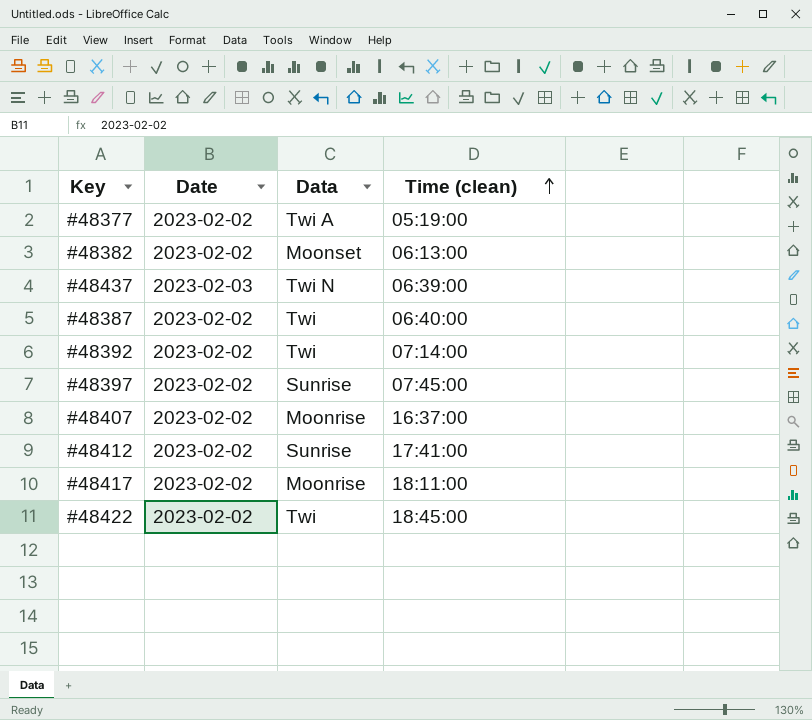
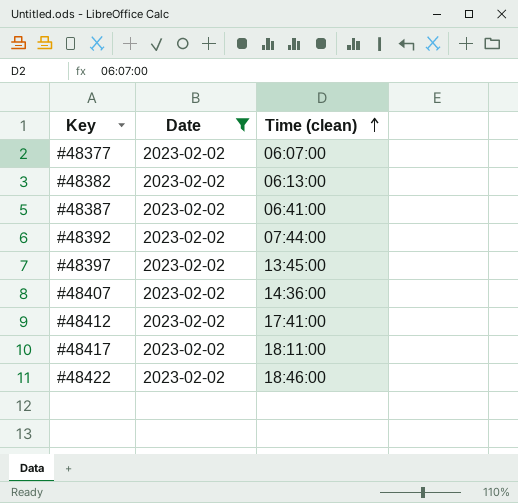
filter: none -> Date = 2023-02-02
column Data | position: 3 -> none
#48377 | Time (clean): 05:19:00 -> 06:07:00
#48387 | Time (clean): 06:40:00 -> 06:41:00
#48392 | Time (clean): 07:14:00 -> 07:44:00
#48397 | Time (clean): 07:45:00 -> 13:45:00
#48407 | Time (clean): 16:37:00 -> 14:36:00
#48422 | Time (clean): 18:45:00 -> 18:46:00

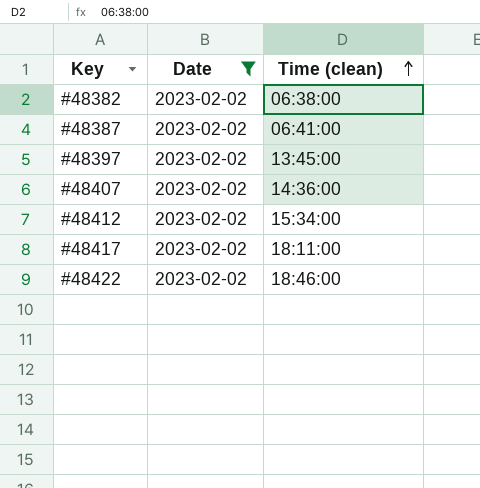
row #48377: 2023-02-02 | 06:07:00 -> none
row #48392: 2023-02-02 | 07:44:00 -> none
#48382 | Time (clean): 06:13:00 -> 06:38:00
#48412 | Time (clean): 17:41:00 -> 15:34:00

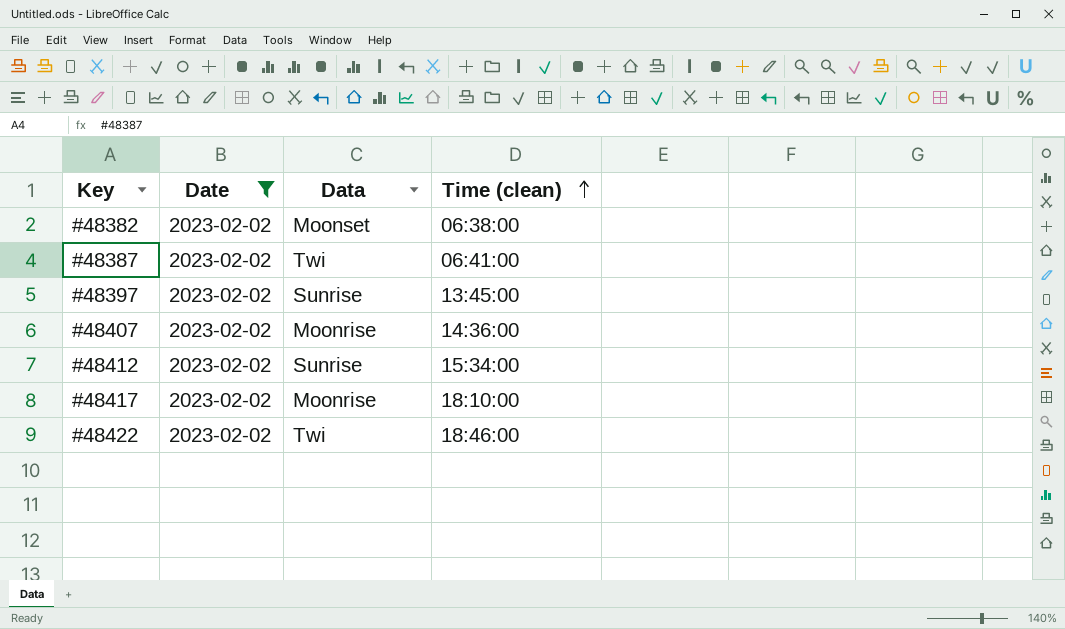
column Data | position: none -> 3
#48417 | Time (clean): 18:11:00 -> 18:10:00

